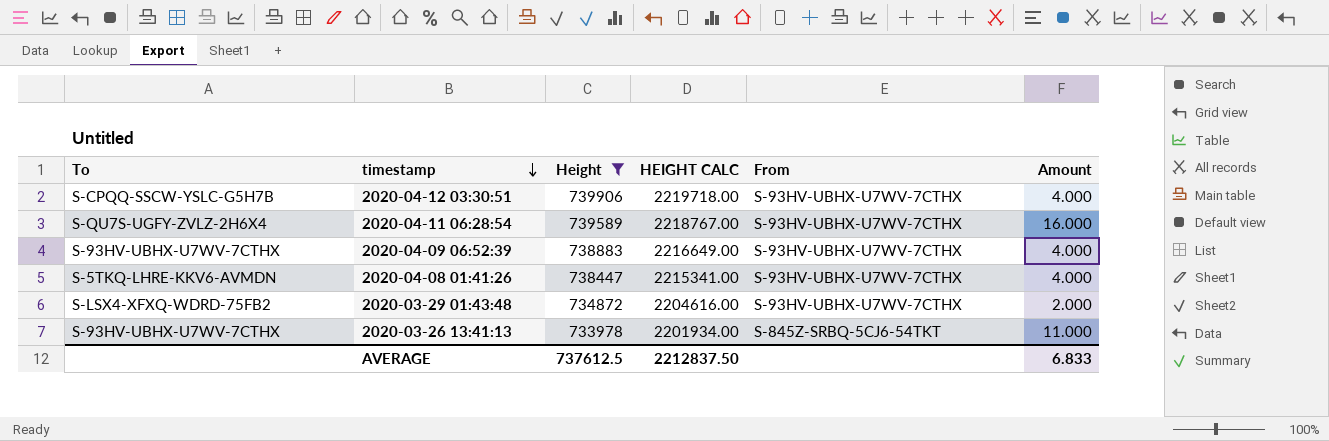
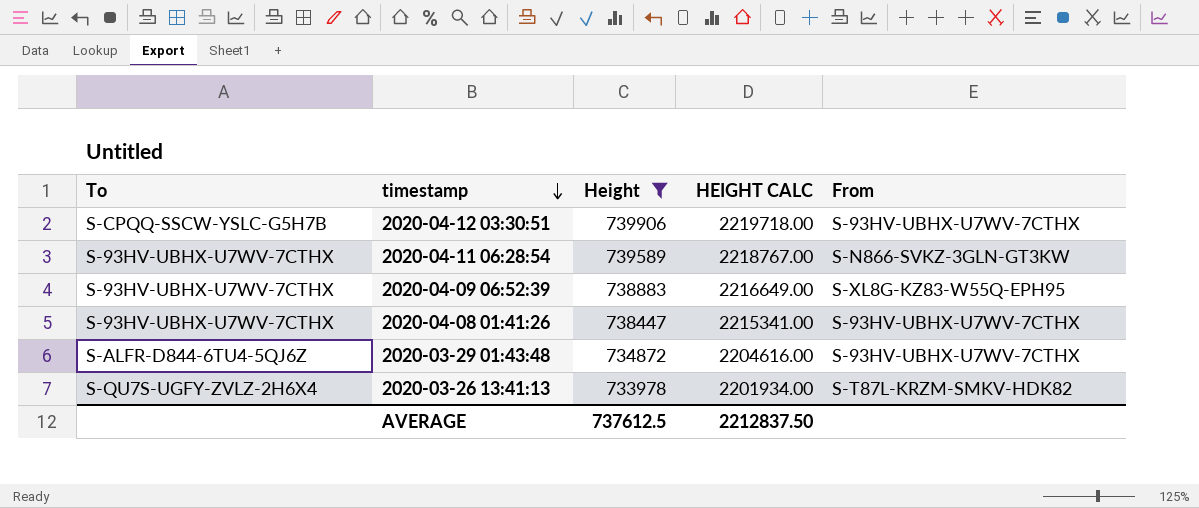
column Amount | position: 6 -> none
2020-04-11 06:28:54 | To: S-QU7S-UGFY-ZVLZ-2H6X4 -> S-93HV-UBHX-U7WV-7CTHX
2020-04-11 06:28:54 | From: S-93HV-UBHX-U7WV-7CTHX -> S-N866-SVKZ-3GLN-GT3KW
2020-04-09 06:52:39 | From: S-93HV-UBHX-U7WV-7CTHX -> S-XL8G-KZ83-W55Q-EPH95
2020-04-08 01:41:26 | To: S-5TKQ-LHRE-KKV6-AVMDN -> S-93HV-UBHX-U7WV-7CTHX
2020-03-29 01:43:48 | To: S-LSX4-XFXQ-WDRD-75FB2 -> S-ALFR-D844-6TU4-5QJ6Z
2020-03-26 13:41:13 | To: S-93HV-UBHX-U7WV-7CTHX -> S-QU7S-UGFY-ZVLZ-2H6X4
2020-03-26 13:41:13 | From: S-845Z-SRBQ-5CJ6-54TKT -> S-T87L-KRZM-SMKV-HDK82

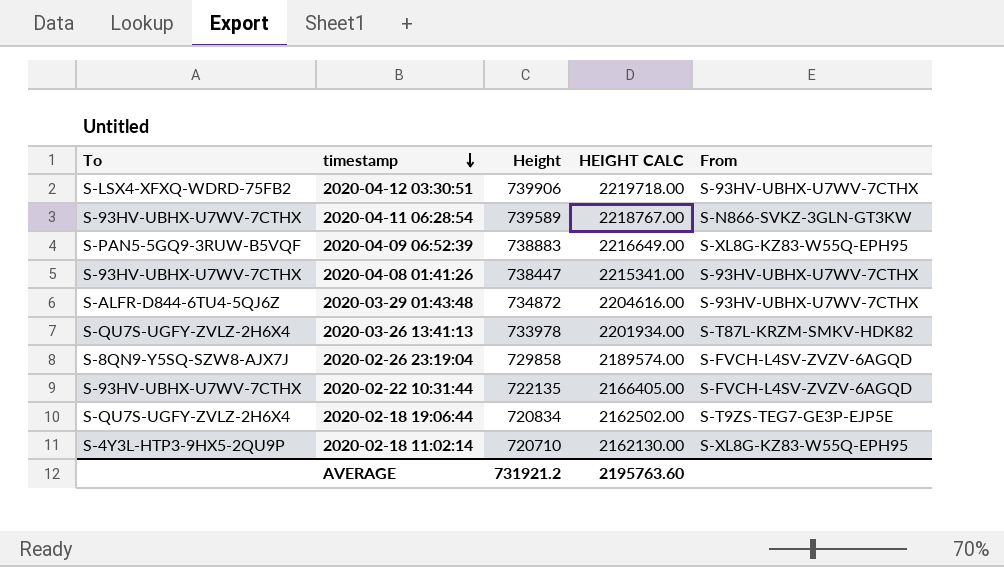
filter: Height >= 733978 -> none
2020-04-12 03:30:51 | To: S-CPQQ-SSCW-YSLC-G5H7B -> S-LSX4-XFXQ-WDRD-75FB2
2020-04-09 06:52:39 | To: S-93HV-UBHX-U7WV-7CTHX -> S-PAN5-5GQ9-3RUW-B5VQF
AVERAGE | Height: 737612.5 -> 731921.2
AVERAGE | HEIGHT CALC: 2212837.50 -> 2195763.60

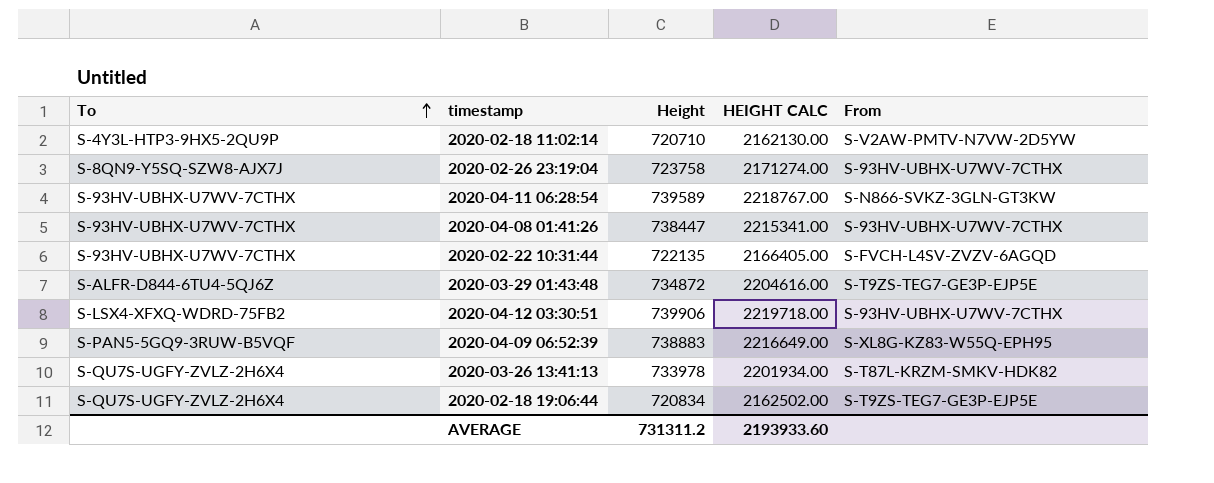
row order: timestamp descending -> To ascending
2020-02-18 11:02:14 | From: S-XL8G-KZ83-W55Q-EPH95 -> S-V2AW-PMTV-N7VW-2D5YW
2020-02-26 23:19:04 | Height: 729858 -> 723758
2020-02-26 23:19:04 | HEIGHT CALC: 2189574.00 -> 2171274.00
2020-02-26 23:19:04 | From: S-FVCH-L4SV-ZVZV-6AGQD -> S-93HV-UBHX-U7WV-7CTHX
2020-03-29 01:43:48 | From: S-93HV-UBHX-U7WV-7CTHX -> S-T9ZS-TEG7-GE3P-EJP5E
AVERAGE | Height: 731921.2 -> 731311.2
AVERAGE | HEIGHT CALC: 2195763.60 -> 2193933.60

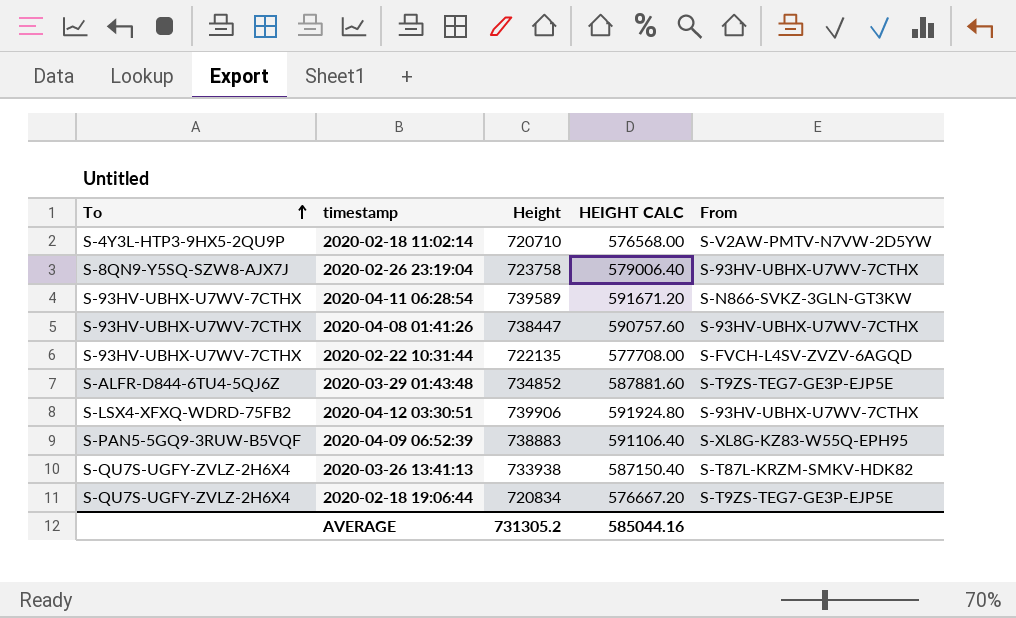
column HEIGHT CALC | formula: [Height] * 3 -> [Height] * 0.8
2020-03-29 01:43:48 | Height: 734872 -> 734852
2020-03-26 13:41:13 | Height: 733978 -> 733938
AVERAGE | Height: 731311.2 -> 731305.2
AVERAGE | HEIGHT CALC: 2193933.60 -> 585044.16

